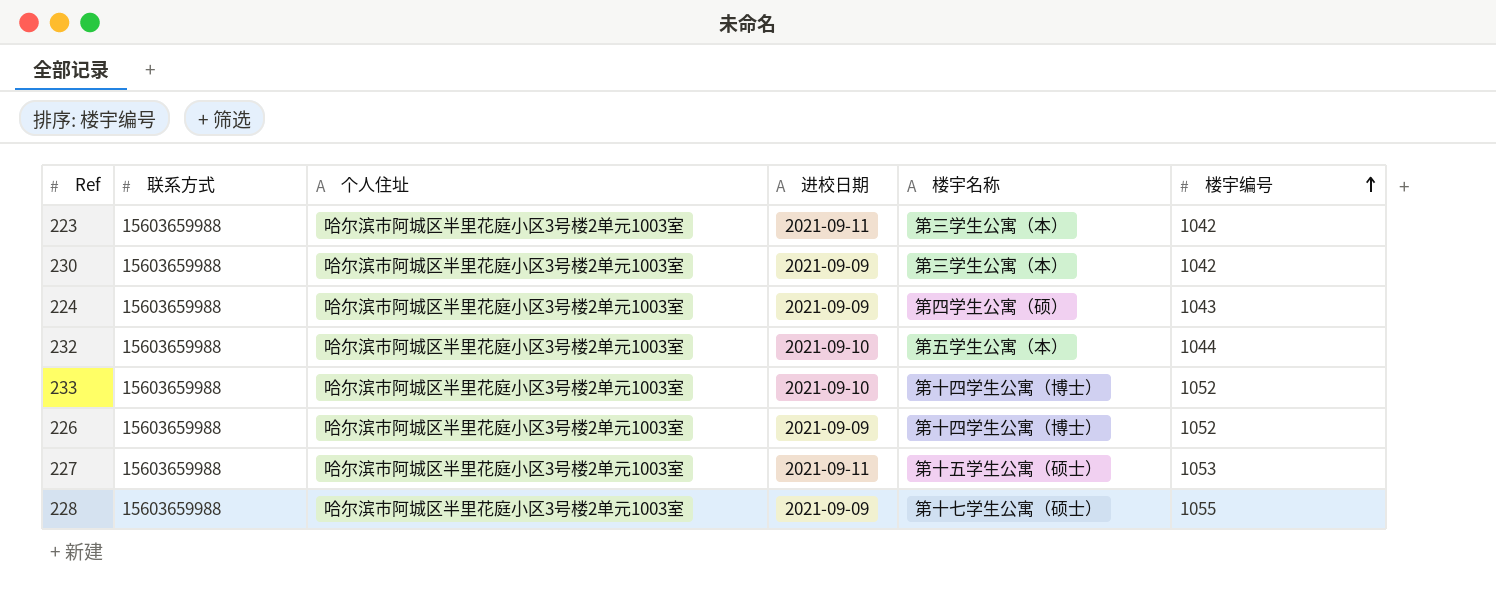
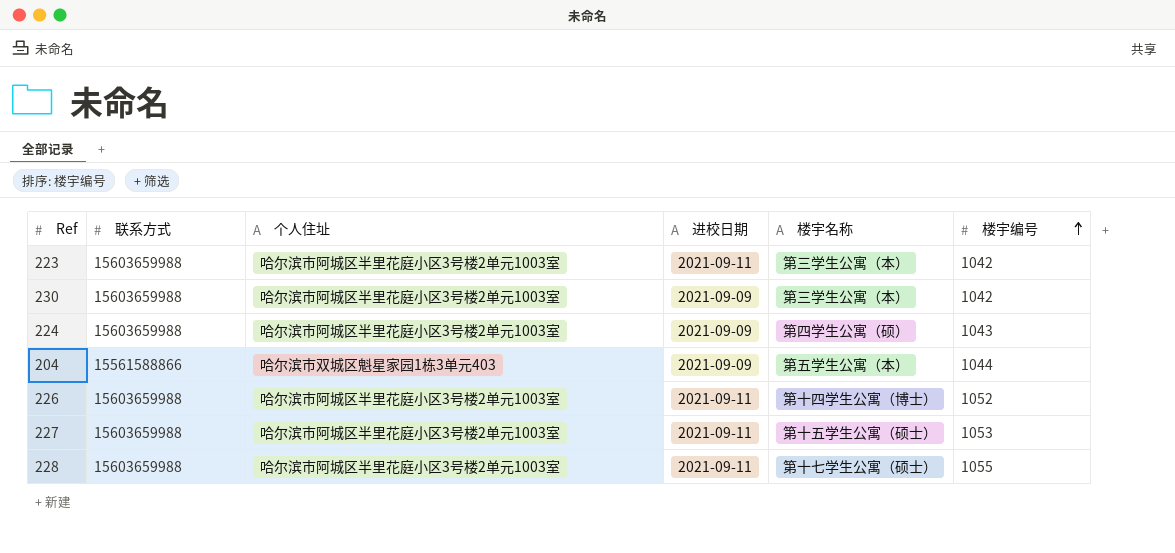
row 232: 15603659988 | 哈尔滨市阿城区半里花庭小区3号楼2单元1003室 | 2021-09-10 | 第五学生公寓（本） | 1044 -> none
row 233: 15603659988 | 哈尔滨市阿城区半里花庭小区3号楼2单元1003室 | 2021-09-10 | 第十四学生公寓（博士） | 1052 -> none
row 204: none -> 15561588866 | 哈尔滨市双城区魁星家园1栋3单元403 | 2021-09-09 | 第五学生公寓（本） | 1044
226 | 进校日期: 2021-09-09 -> 2021-09-11
228 | 进校日期: 2021-09-09 -> 2021-09-11

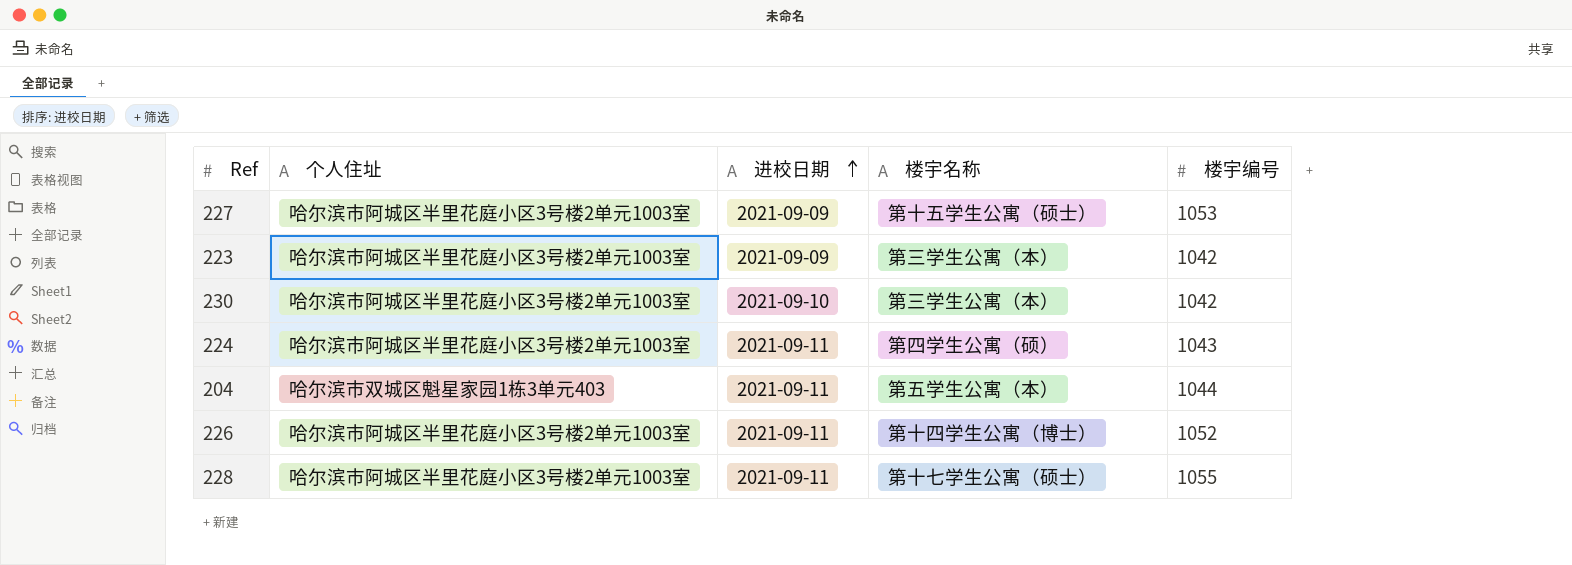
row order: 楼宇编号 ascending -> 进校日期 ascending
column 联系方式 | position: 2 -> none
227 | 进校日期: 2021-09-11 -> 2021-09-09
223 | 进校日期: 2021-09-11 -> 2021-09-09
230 | 进校日期: 2021-09-09 -> 2021-09-10
224 | 进校日期: 2021-09-09 -> 2021-09-11
204 | 进校日期: 2021-09-09 -> 2021-09-11

